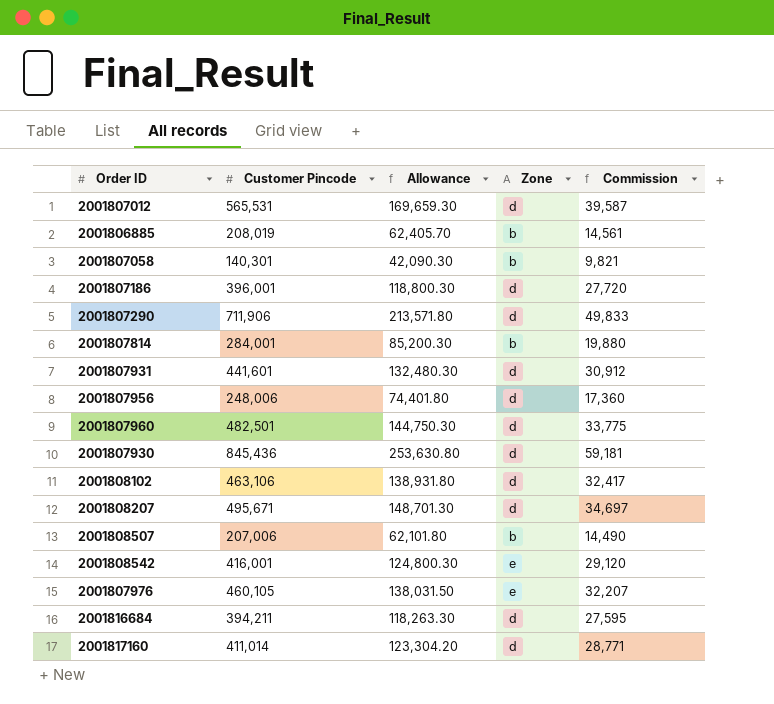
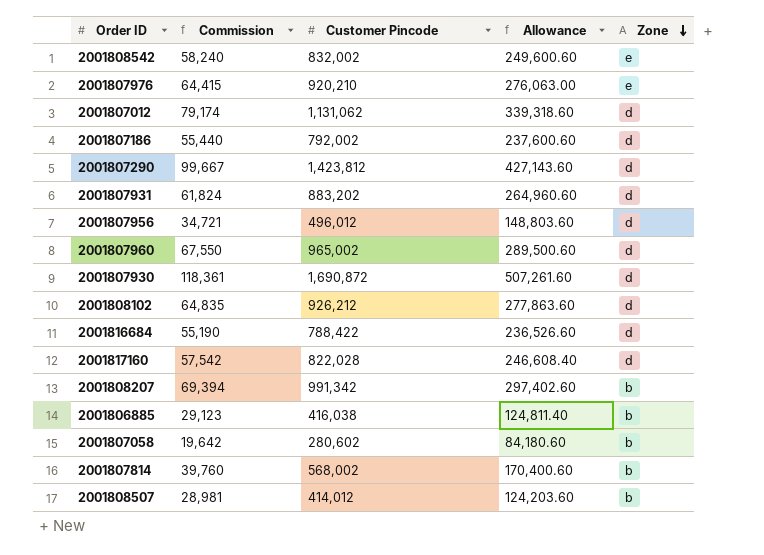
row order: none -> Zone descending
column Commission | position: 5 -> 2
2001808542 | Commission: 29,120 -> 58,240
2001808542 | Customer Pincode: 416,001 -> 832,002
2001808542 | Allowance: 124,800.30 -> 249,600.60
2001807976 | Commission: 32,207 -> 64,415
2001807976 | Customer Pincode: 460,105 -> 920,210
2001807976 | Allowance: 138,031.50 -> 276,063.00
2001807012 | Commission: 39,587 -> 79,174
2001807012 | Customer Pincode: 565,531 -> 1,131,062
2001807012 | Allowance: 169,659.30 -> 339,318.60
2001807186 | Commission: 27,720 -> 55,440
2001807186 | Customer Pincode: 396,001 -> 792,002
2001807186 | Allowance: 118,800.30 -> 237,600.60
2001807290 | Commission: 49,833 -> 99,667
2001807290 | Customer Pincode: 711,906 -> 1,423,812
2001807290 | Allowance: 213,571.80 -> 427,143.60
2001807931 | Commission: 30,912 -> 61,824
2001807931 | Customer Pincode: 441,601 -> 883,202
2001807931 | Allowance: 132,480.30 -> 264,960.60
2001807956 | Commission: 17,360 -> 34,721
2001807956 | Customer Pincode: 248,006 -> 496,012
2001807956 | Allowance: 74,401.80 -> 148,803.60
2001807960 | Commission: 33,775 -> 67,550
2001807960 | Customer Pincode: 482,501 -> 965,002
2001807960 | Allowance: 144,750.30 -> 289,500.60
2001807930 | Commission: 59,181 -> 118,361
2001807930 | Customer Pincode: 845,436 -> 1,690,872
2001807930 | Allowance: 253,630.80 -> 507,261.60
2001808102 | Commission: 32,417 -> 64,835
2001808102 | Customer Pincode: 463,106 -> 926,212
2001808102 | Allowance: 138,931.80 -> 277,863.60
2001816684 | Commission: 27,595 -> 55,190
2001816684 | Customer Pincode: 394,211 -> 788,422
2001816684 | Allowance: 118,263.30 -> 236,526.60
2001817160 | Commission: 28,771 -> 57,542
2001817160 | Customer Pincode: 411,014 -> 822,028
2001817160 | Allowance: 123,304.20 -> 246,608.40
2001808207 | Commission: 34,697 -> 69,394
2001808207 | Customer Pincode: 495,671 -> 991,342
2001808207 | Allowance: 148,701.30 -> 297,402.60
2001808207 | Zone: d -> b
2001806885 | Commission: 14,561 -> 29,123
2001806885 | Customer Pincode: 208,019 -> 416,038
2001806885 | Allowance: 62,405.70 -> 124,811.40
2001807058 | Commission: 9,821 -> 19,642
2001807058 | Customer Pincode: 140,301 -> 280,602
2001807058 | Allowance: 42,090.30 -> 84,180.60
2001807814 | Commission: 19,880 -> 39,760
2001807814 | Customer Pincode: 284,001 -> 568,002
2001807814 | Allowance: 85,200.30 -> 170,400.60
2001808507 | Commission: 14,490 -> 28,981
2001808507 | Customer Pincode: 207,006 -> 414,012
2001808507 | Allowance: 62,101.80 -> 124,203.60

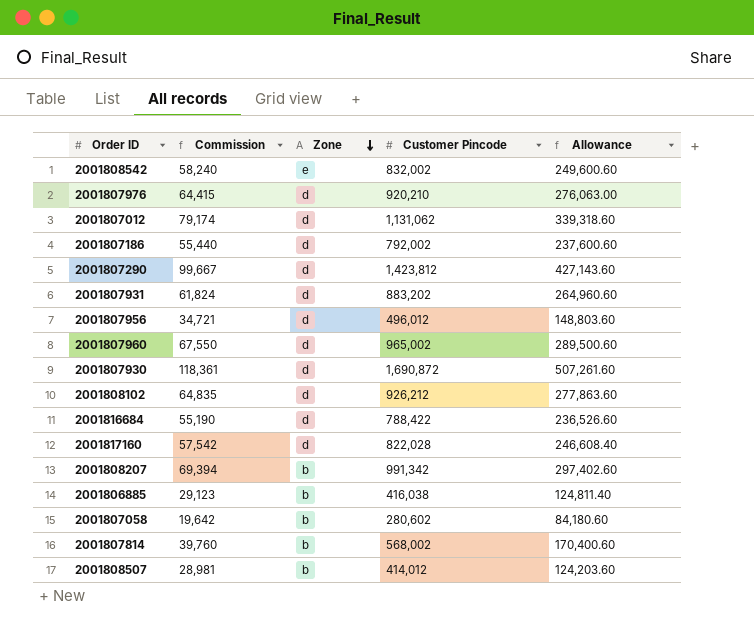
column Zone | position: 5 -> 3
2001807976 | Zone: e -> d

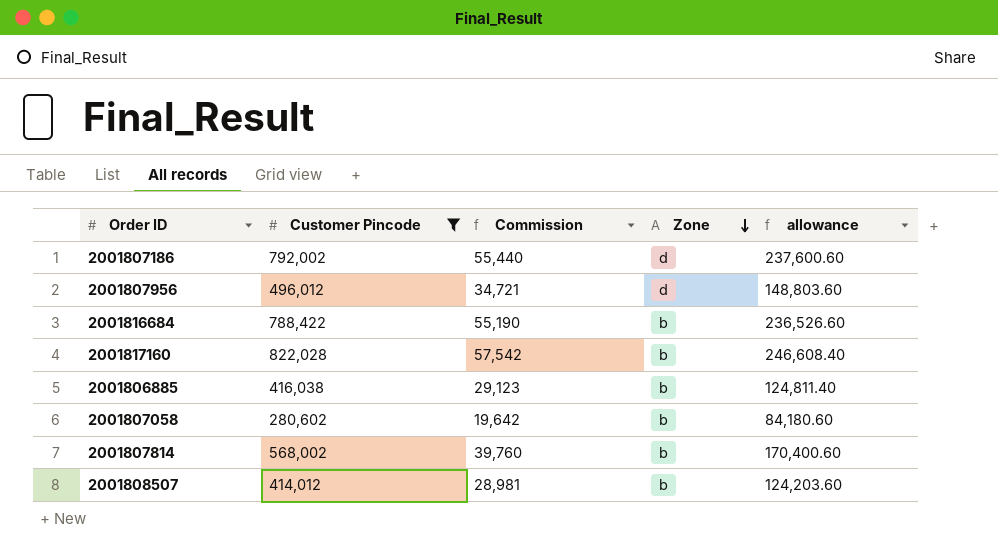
filter: none -> Customer Pincode <= 822,028
column Customer Pincode | position: 4 -> 2
column name: Allowance -> allowance
2001816684 | Zone: d -> b
2001817160 | Zone: d -> b

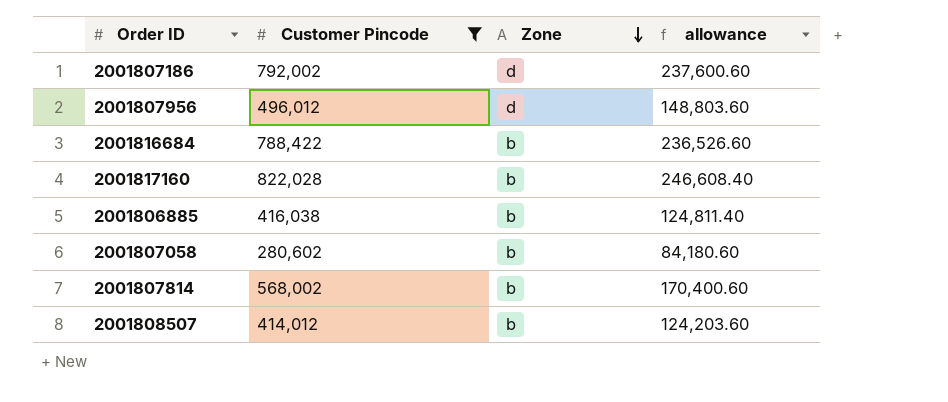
column Commission | formula: [Customer Pincode] * 0.07 -> none

